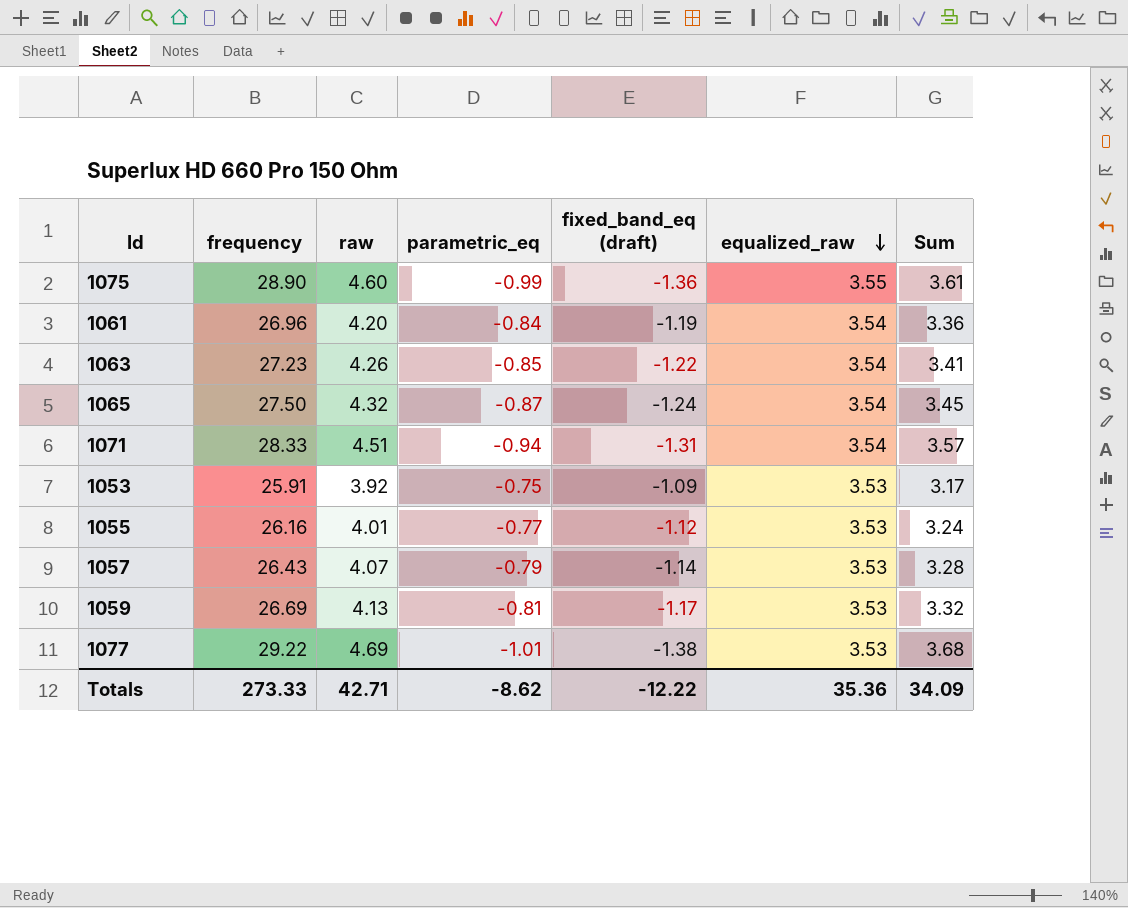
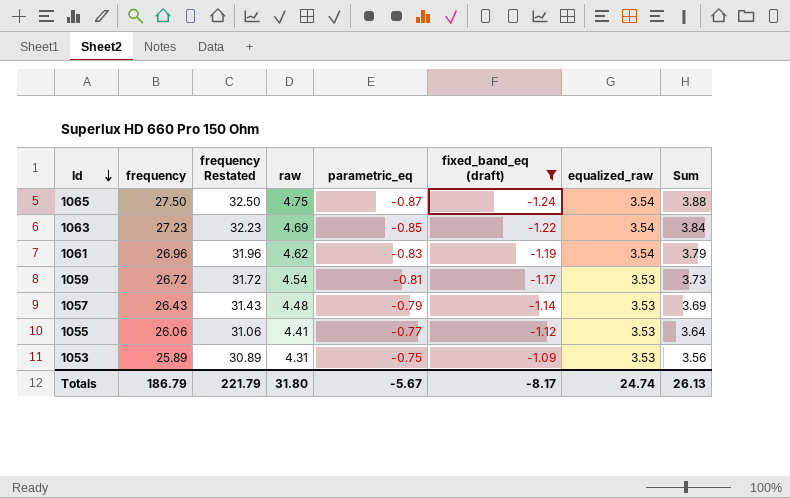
filter: none -> fixed_band_eq (draft) >= -1.24
row order: equalized_raw descending -> Id descending
column frequency Restated | formula: none -> [frequency] + 5
1065 | raw: 4.32 -> 4.75
1065 | Sum: 3.45 -> 3.88
1063 | raw: 4.26 -> 4.69
1063 | Sum: 3.41 -> 3.84
1061 | raw: 4.20 -> 4.62
1061 | parametric_eq: -0.84 -> -0.83
1061 | Sum: 3.36 -> 3.79
1059 | frequency: 26.69 -> 26.72
1059 | raw: 4.13 -> 4.54
1059 | Sum: 3.32 -> 3.73
1057 | raw: 4.07 -> 4.48
1057 | Sum: 3.28 -> 3.69
1055 | frequency: 26.16 -> 26.06
1055 | raw: 4.01 -> 4.41
1055 | Sum: 3.24 -> 3.64
1053 | frequency: 25.91 -> 25.89
1053 | raw: 3.92 -> 4.31
1053 | Sum: 3.17 -> 3.56
Totals | frequency: 273.33 -> 186.79
Totals | raw: 42.71 -> 31.80
Totals | parametric_eq: -8.62 -> -5.67
Totals | fixed_band_eq (draft): -12.22 -> -8.17
Totals | equalized_raw: 35.36 -> 24.74
Totals | Sum: 34.09 -> 26.13

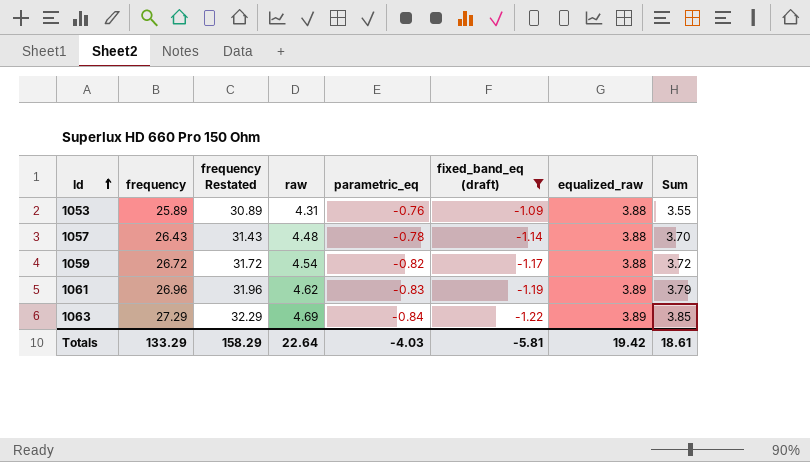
row order: Id descending -> Id ascending
row 1065: 27.50 | 32.50 | 4.75 | -0.87 | -1.24 | 3.54 | 3.88 -> none
row 1055: 26.06 | 31.06 | 4.41 | -0.77 | -1.12 | 3.53 | 3.64 -> none
1053 | parametric_eq: -0.75 -> -0.76
1053 | equalized_raw: 3.53 -> 3.88
1053 | Sum: 3.56 -> 3.55
1057 | parametric_eq: -0.79 -> -0.78
1057 | equalized_raw: 3.53 -> 3.88
1057 | Sum: 3.69 -> 3.70
1059 | parametric_eq: -0.81 -> -0.82
1059 | equalized_raw: 3.53 -> 3.88
1059 | Sum: 3.73 -> 3.72
1061 | equalized_raw: 3.54 -> 3.89
1063 | frequency: 27.23 -> 27.29
1063 | frequency Restated: 32.23 -> 32.29
1063 | parametric_eq: -0.85 -> -0.84
1063 | equalized_raw: 3.54 -> 3.89
1063 | Sum: 3.84 -> 3.85
Totals | frequency: 186.79 -> 133.29
Totals | frequency Restated: 221.79 -> 158.29
Totals | raw: 31.80 -> 22.64
Totals | parametric_eq: -5.67 -> -4.03
Totals | fixed_band_eq (draft): -8.17 -> -5.81
Totals | equalized_raw: 24.74 -> 19.42
Totals | Sum: 26.13 -> 18.61

